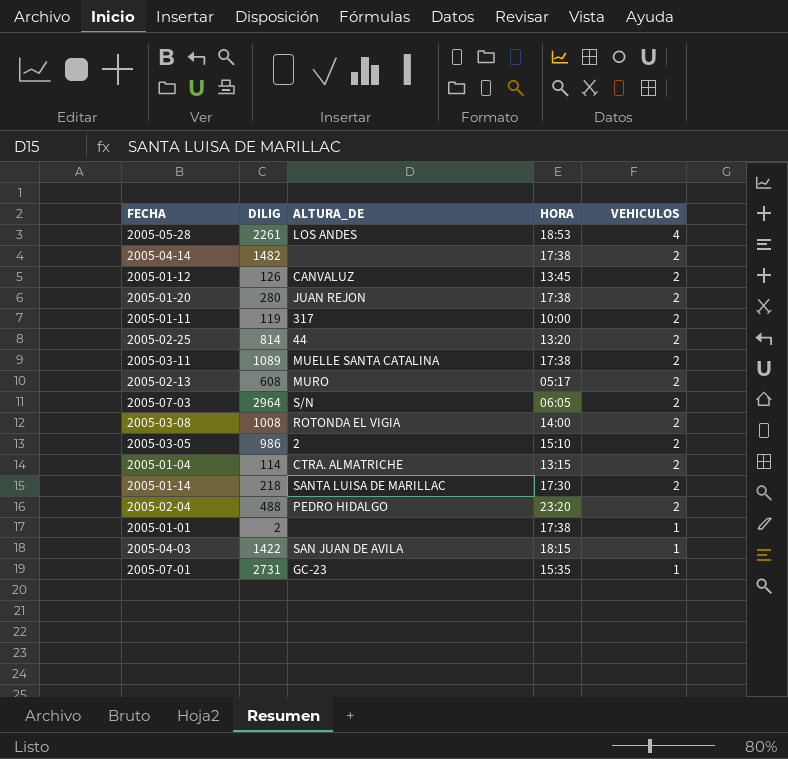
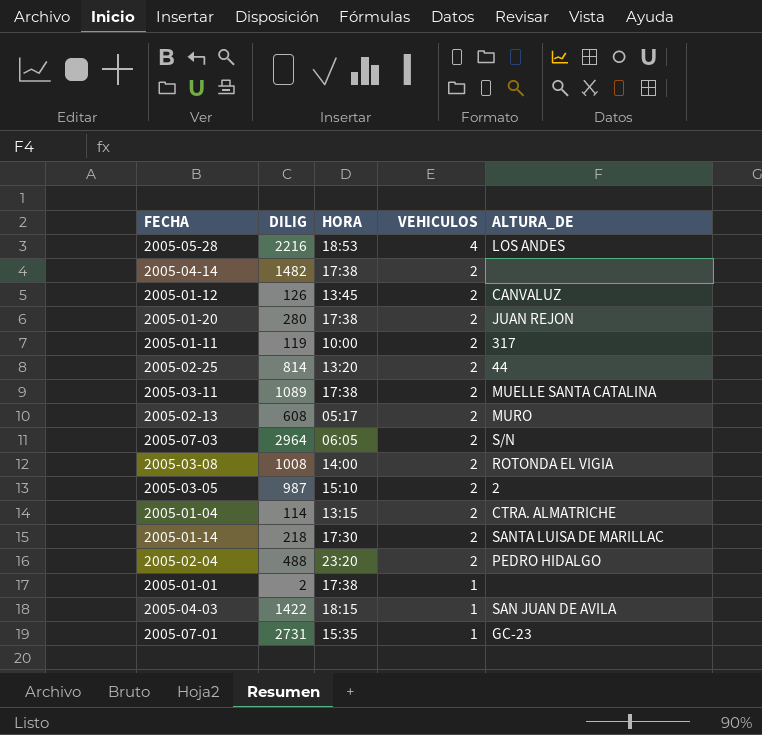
column ALTURA_DE | position: 3 -> 5
2005-05-28 | DILIG: 2261 -> 2216
2005-03-05 | DILIG: 986 -> 987

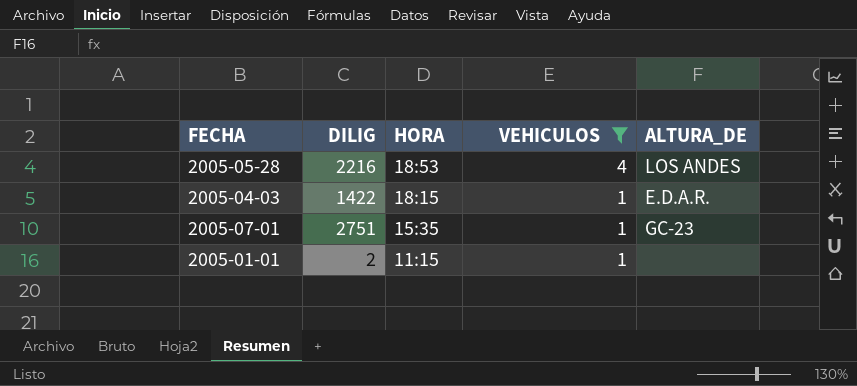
filter: none -> VEHICULOS != 2
row order: VEHICULOS descending -> HORA descending
2005-04-03 | ALTURA_DE: SAN JUAN DE AVILA -> E.D.A.R.
2005-07-01 | DILIG: 2731 -> 2751
2005-01-01 | HORA: 17:38 -> 11:15

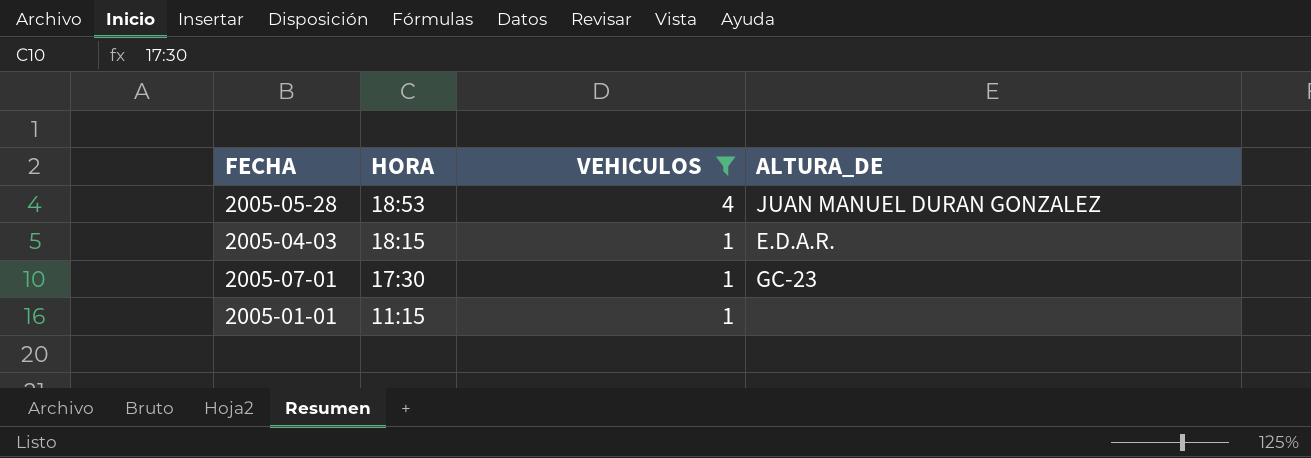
column DILIG | position: 2 -> none
2005-05-28 | ALTURA_DE: LOS ANDES -> JUAN MANUEL DURAN GONZALEZ
2005-07-01 | HORA: 15:35 -> 17:30

